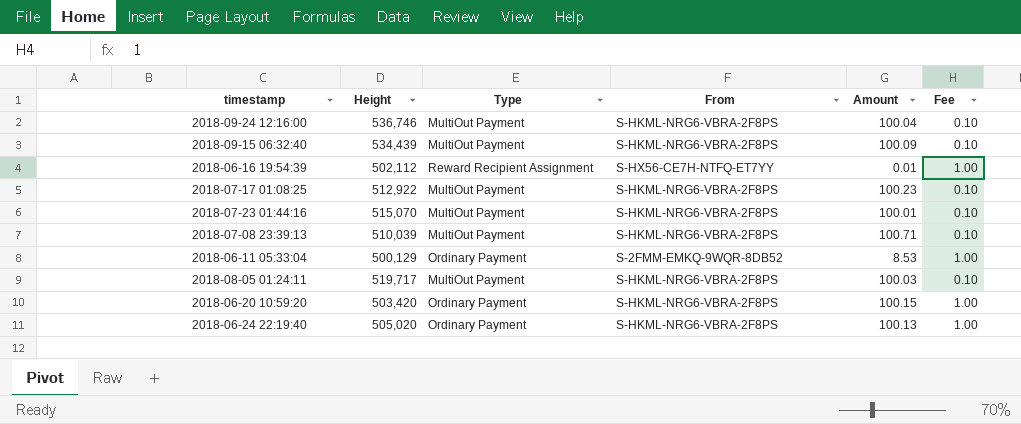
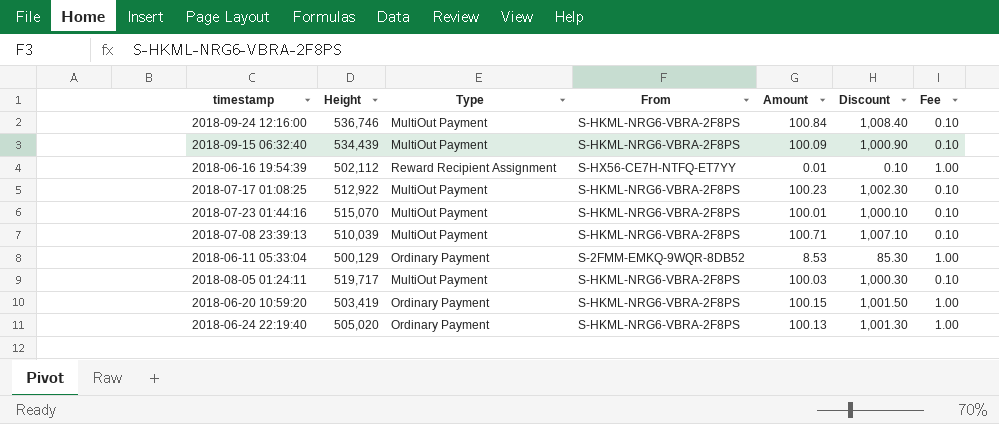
column Discount | formula: none -> [Amount] * 10
2018-09-24 12:16:00 | Amount: 100.04 -> 100.84
2018-06-20 10:59:20 | Height: 503,420 -> 503,419

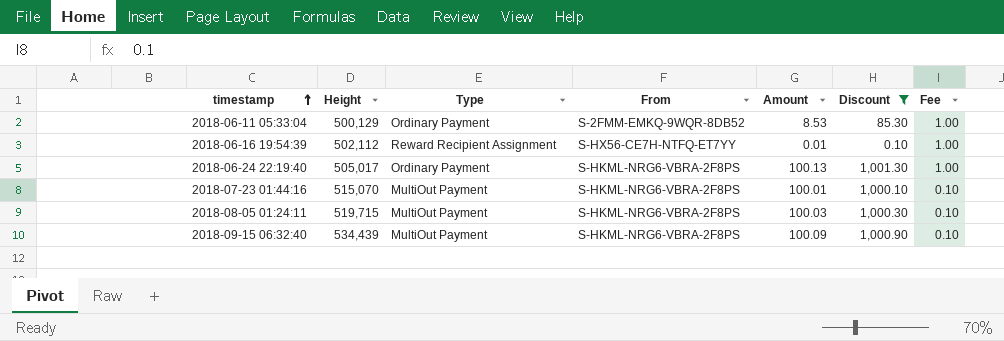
filter: none -> Discount <= 1,001.30
row order: none -> timestamp ascending
2018-06-24 22:19:40 | Height: 505,020 -> 505,017
2018-08-05 01:24:11 | Height: 519,717 -> 519,715

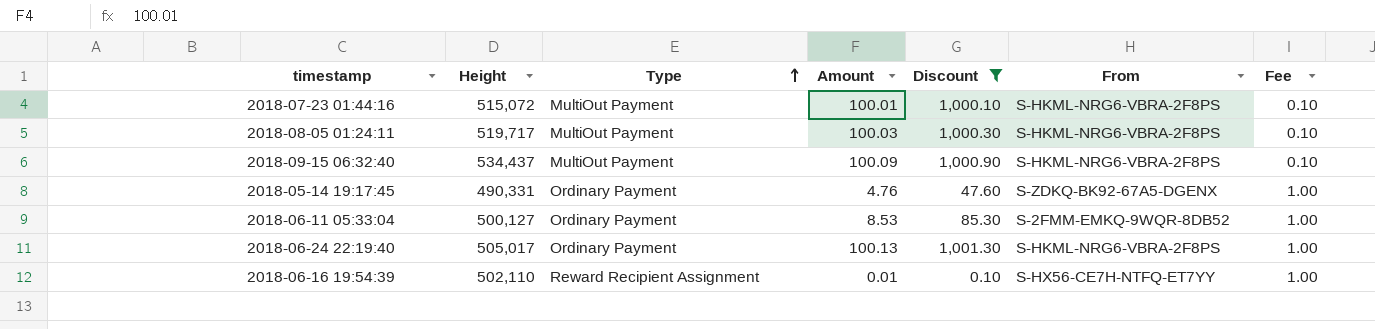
row order: timestamp ascending -> Type ascending
column From | position: 4 -> 6
2018-07-23 01:44:16 | Height: 515,070 -> 515,072
2018-08-05 01:24:11 | Height: 519,715 -> 519,717
2018-09-15 06:32:40 | Height: 534,439 -> 534,437
row 2018-05-14 19:17:45: none -> 490,331 | Ordinary Payment | 4.76 | 47.60 | S-ZDKQ-BK92-67A5-DGENX | 1.00
2018-06-11 05:33:04 | Height: 500,129 -> 500,127
2018-06-16 19:54:39 | Height: 502,112 -> 502,110

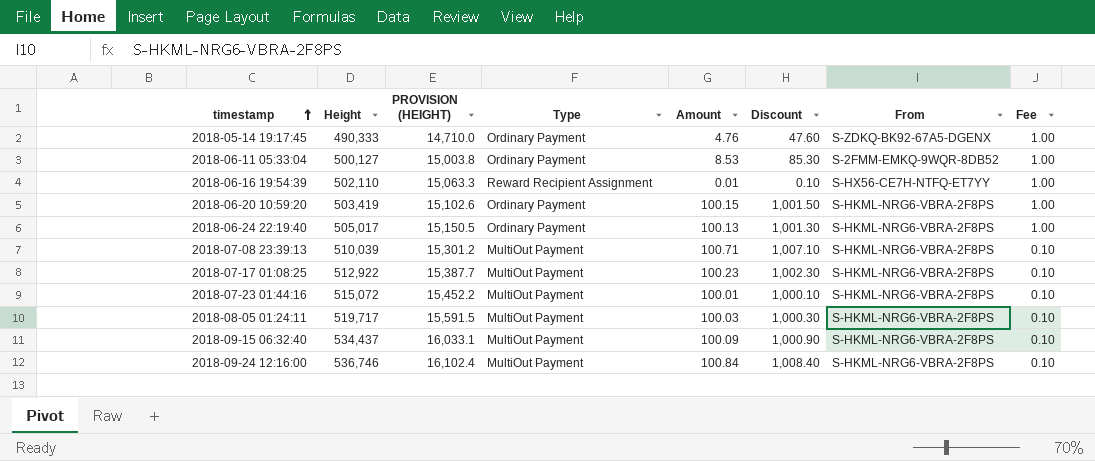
filter: Discount <= 1,001.30 -> none
row order: Type ascending -> timestamp ascending
column PROVISION (HEIGHT) | formula: none -> [Height] * 0.03
2018-05-14 19:17:45 | Height: 490,331 -> 490,333

